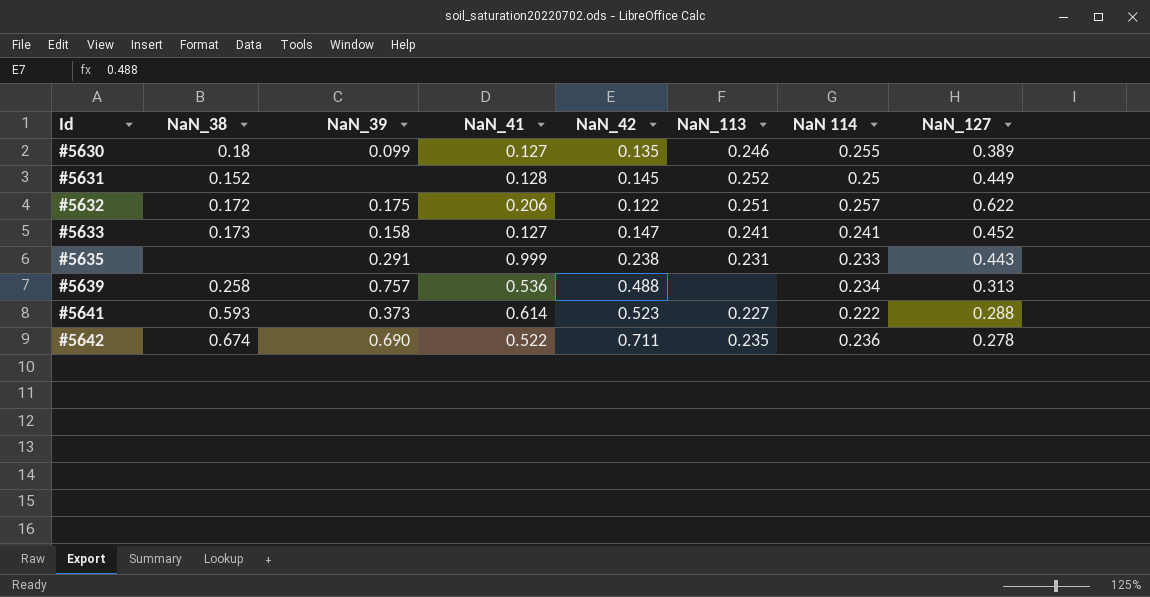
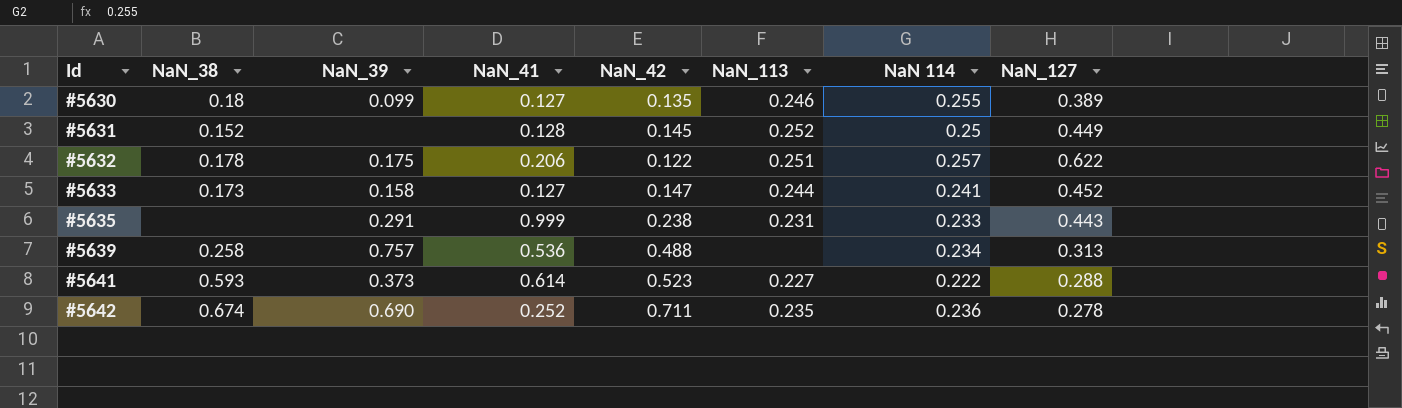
#5632 | NaN_38: 0.172 -> 0.178
#5633 | NaN_113: 0.241 -> 0.244
#5642 | NaN_41: 0.522 -> 0.252

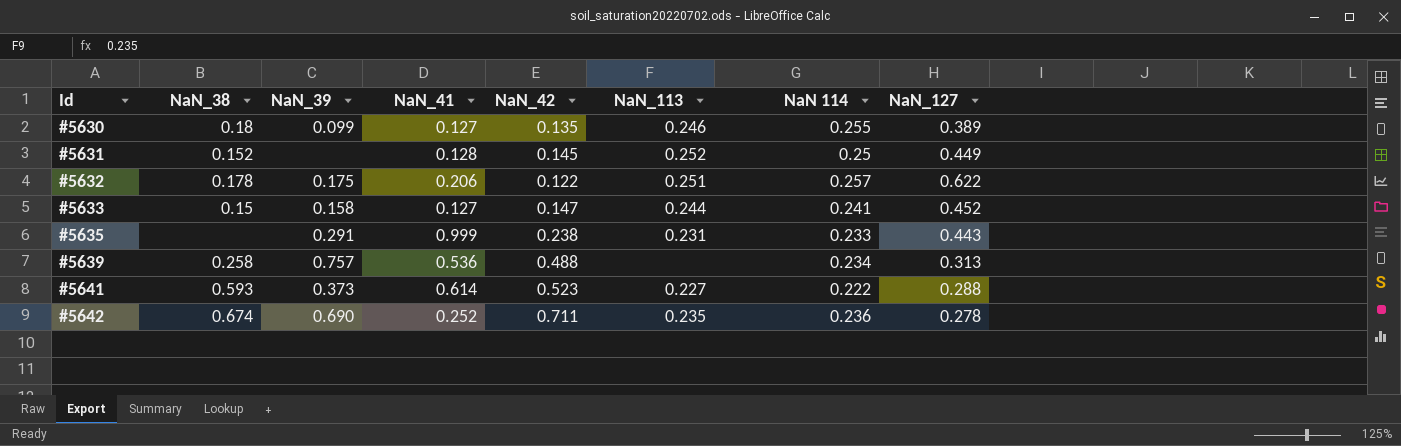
#5633 | NaN_38: 0.173 -> 0.15

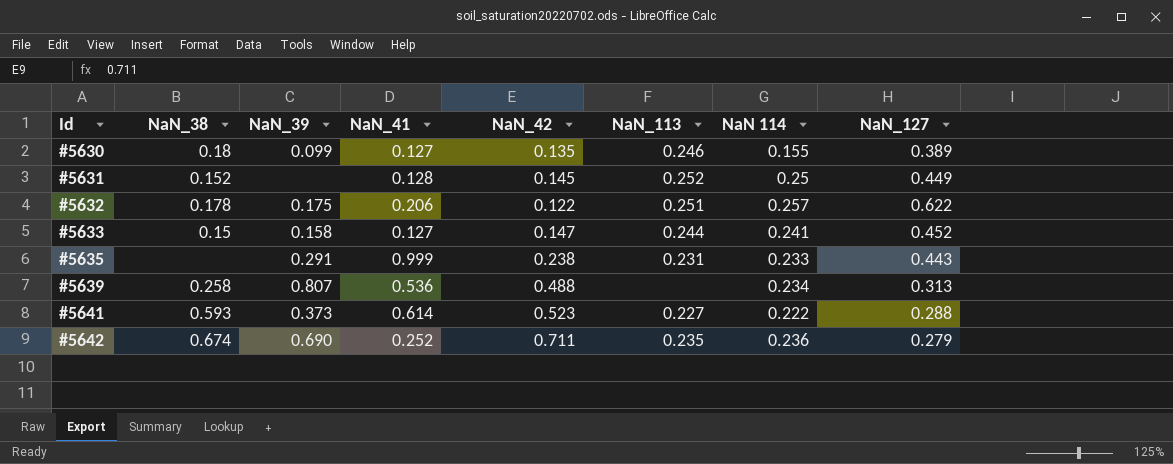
#5630 | NaN 114: 0.255 -> 0.155
#5639 | NaN_39: 0.757 -> 0.807
#5642 | NaN_127: 0.278 -> 0.279

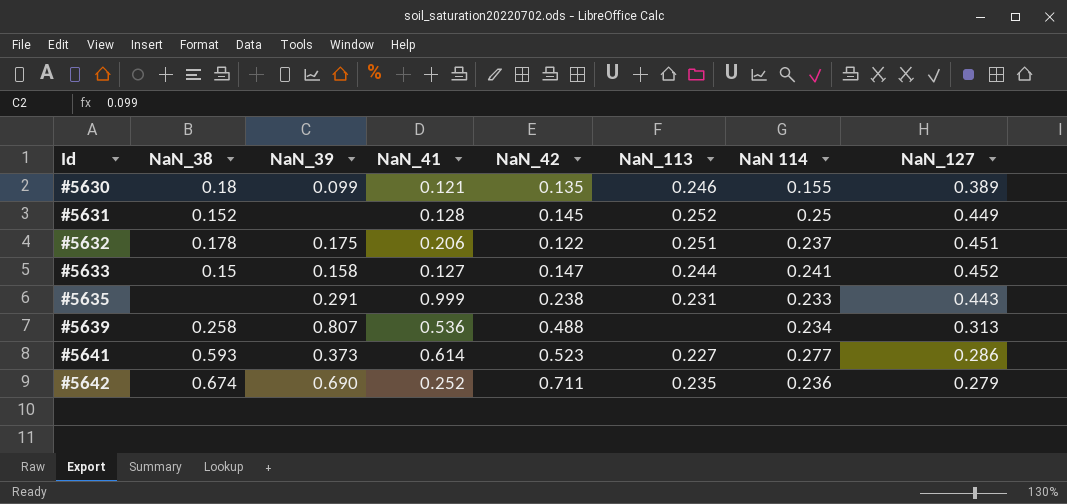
#5630 | NaN_41: 0.127 -> 0.121
#5632 | NaN 114: 0.257 -> 0.237
#5632 | NaN_127: 0.622 -> 0.451
#5641 | NaN 114: 0.222 -> 0.277
#5641 | NaN_127: 0.288 -> 0.286

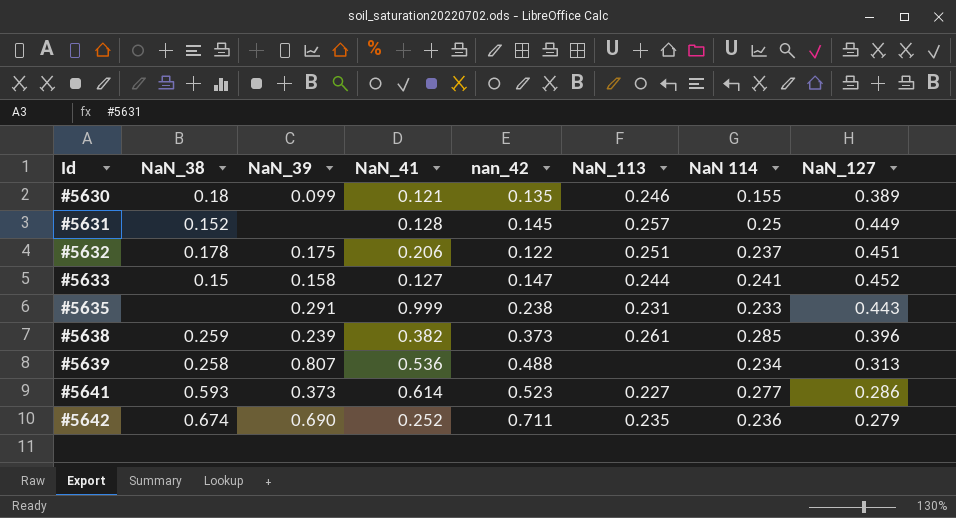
column name: NaN_42 -> nan_42
#5631 | NaN_113: 0.252 -> 0.257
row #5638: none -> 0.259 | 0.239 | 0.382 | 0.373 | 0.261 | 0.285 | 0.396

